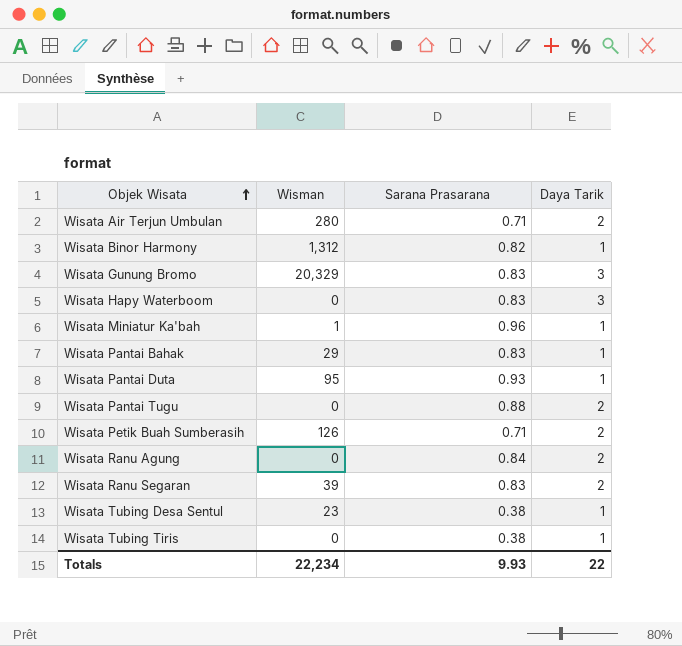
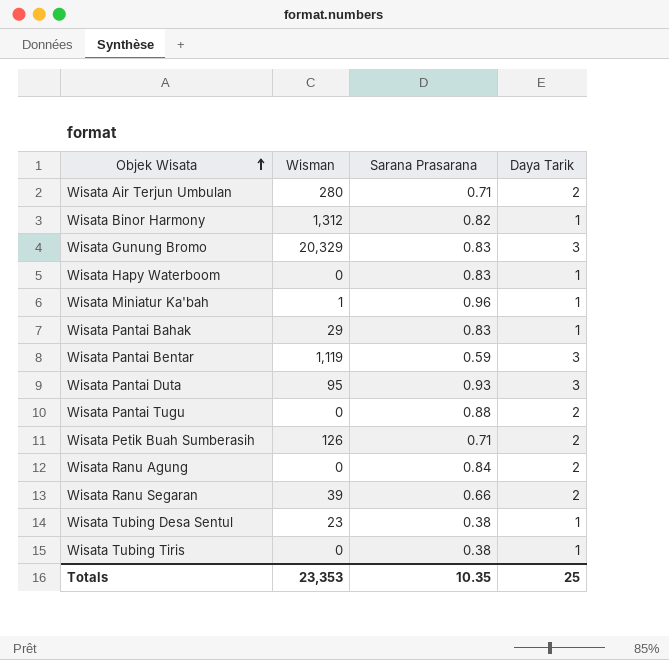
Wisata Hapy Waterboom | Daya Tarik: 3 -> 1
row Wisata Pantai Bentar: none -> 1,119 | 0.59 | 3
Wisata Pantai Duta | Daya Tarik: 1 -> 3
Wisata Ranu Segaran | Sarana Prasarana: 0.83 -> 0.66
Totals | Wisman: 22,234 -> 23,353
Totals | Sarana Prasarana: 9.93 -> 10.35
Totals | Daya Tarik: 22 -> 25

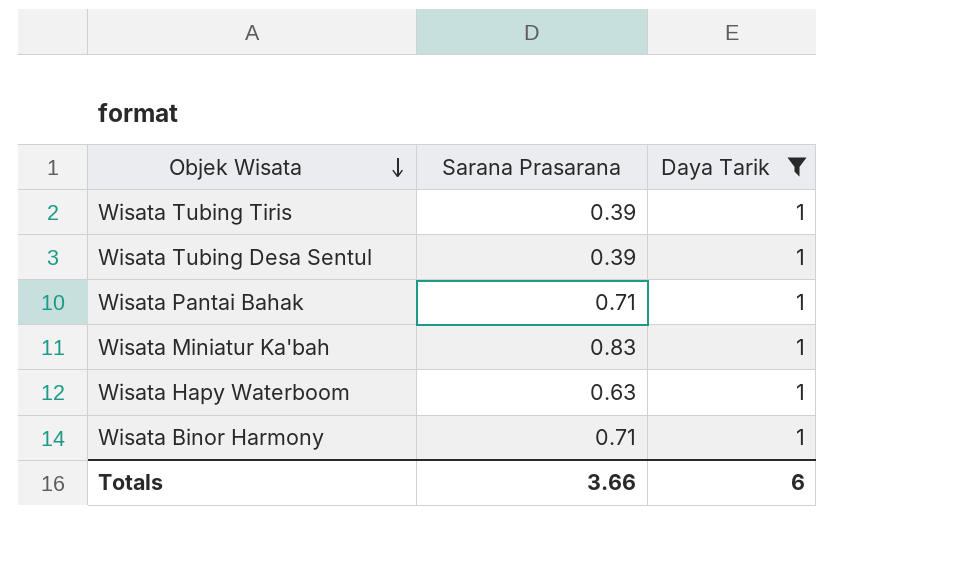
filter: none -> Daya Tarik = 1
row order: Objek Wisata ascending -> Objek Wisata descending
column Wisman | position: 2 -> none
Wisata Tubing Tiris | Sarana Prasarana: 0.38 -> 0.39
Wisata Tubing Desa Sentul | Sarana Prasarana: 0.38 -> 0.39
Wisata Pantai Bahak | Sarana Prasarana: 0.83 -> 0.71
Wisata Miniatur Ka'bah | Sarana Prasarana: 0.96 -> 0.83
Wisata Hapy Waterboom | Sarana Prasarana: 0.83 -> 0.63
Wisata Binor Harmony | Sarana Prasarana: 0.82 -> 0.71
Totals | Sarana Prasarana: 10.35 -> 3.66
Totals | Daya Tarik: 25 -> 6

